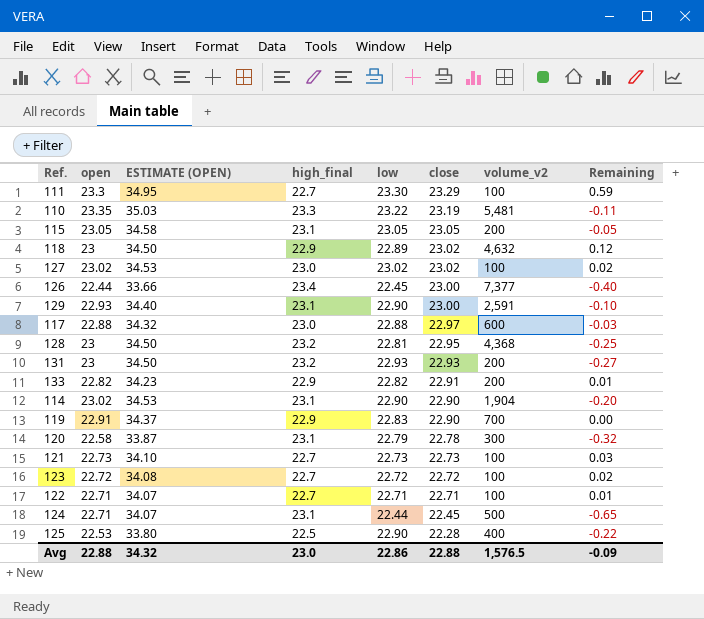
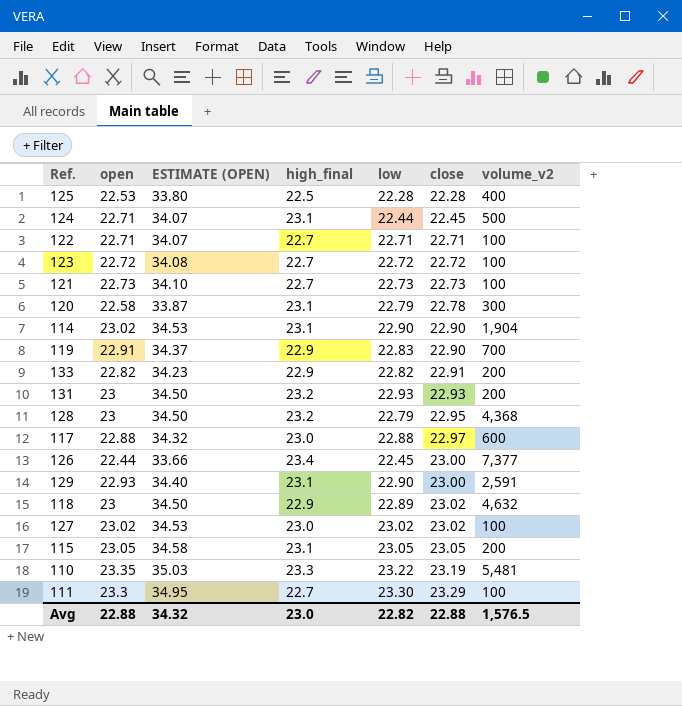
row order: close descending -> close ascending
column Remaining | formula: [close] - [high_final] -> none
125 | low: 22.90 -> 22.28
128 | low: 22.81 -> 22.79
Avg | low: 22.86 -> 22.82

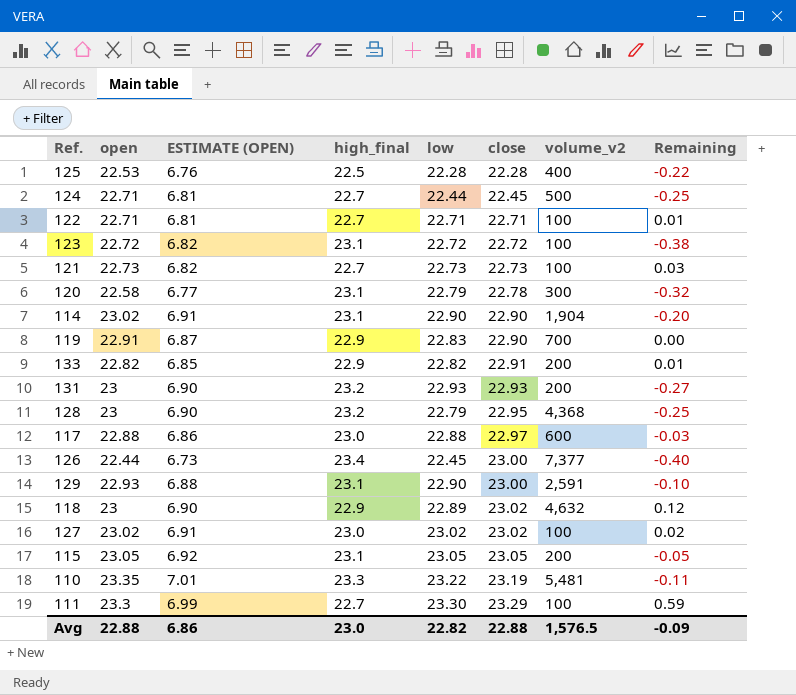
column ESTIMATE (OPEN) | formula: [open] * 1.5 -> [open] * 0.3
column Remaining | formula: none -> [close] - [high_final]
124 | high_final: 23.1 -> 22.7
123 | high_final: 22.7 -> 23.1
Avg | ESTIMATE (OPEN): 34.32 -> 6.86

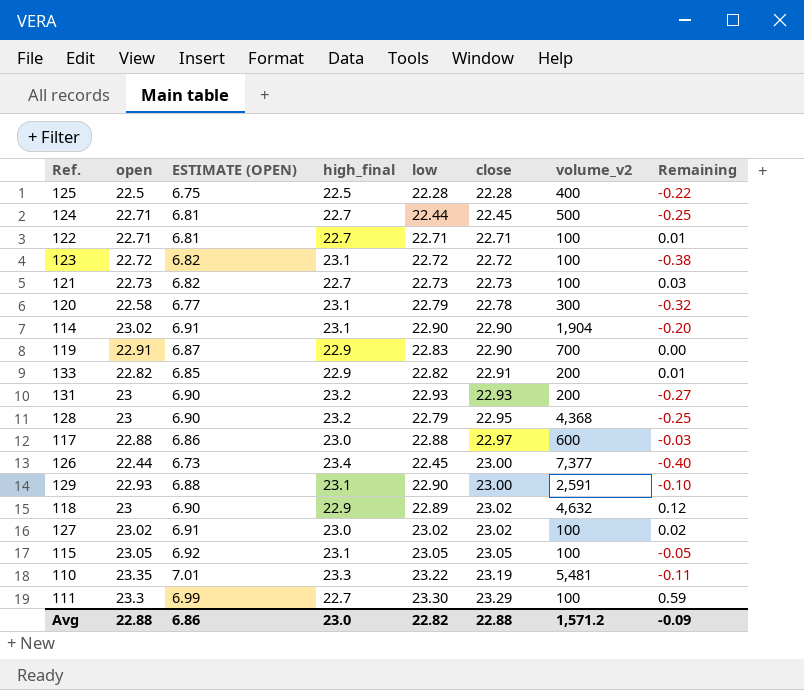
125 | open: 22.53 -> 22.5
125 | ESTIMATE (OPEN): 6.76 -> 6.75
115 | volume_v2: 200 -> 100
Avg | volume_v2: 1,576.5 -> 1,571.2

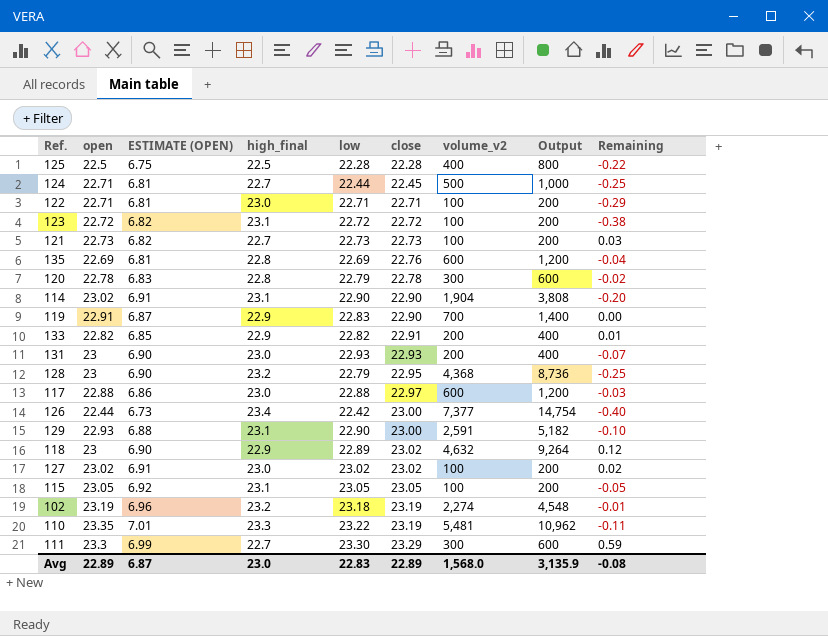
column Output | formula: none -> [volume_v2] * 2
122 | high_final: 22.7 -> 23.0
122 | Remaining: 0.01 -> -0.29
row 135: none -> 22.69 | 6.81 | 22.8 | 22.69 | 22.76 | 600 | 1,200 | -0.04
120 | open: 22.58 -> 22.78
120 | ESTIMATE (OPEN): 6.77 -> 6.83
120 | high_final: 23.1 -> 22.8
120 | Remaining: -0.32 -> -0.02
131 | high_final: 23.2 -> 23.0
131 | Remaining: -0.27 -> -0.07
126 | low: 22.45 -> 22.42
row 102: none -> 23.19 | 6.96 | 23.2 | 23.18 | 23.19 | 2,274 | 4,548 | -0.01
111 | volume_v2: 100 -> 300
Avg | open: 22.88 -> 22.89
Avg | ESTIMATE (OPEN): 6.86 -> 6.87
Avg | low: 22.82 -> 22.83
Avg | close: 22.88 -> 22.89
Avg | volume_v2: 1,571.2 -> 1,568.0
Avg | Remaining: -0.09 -> -0.08

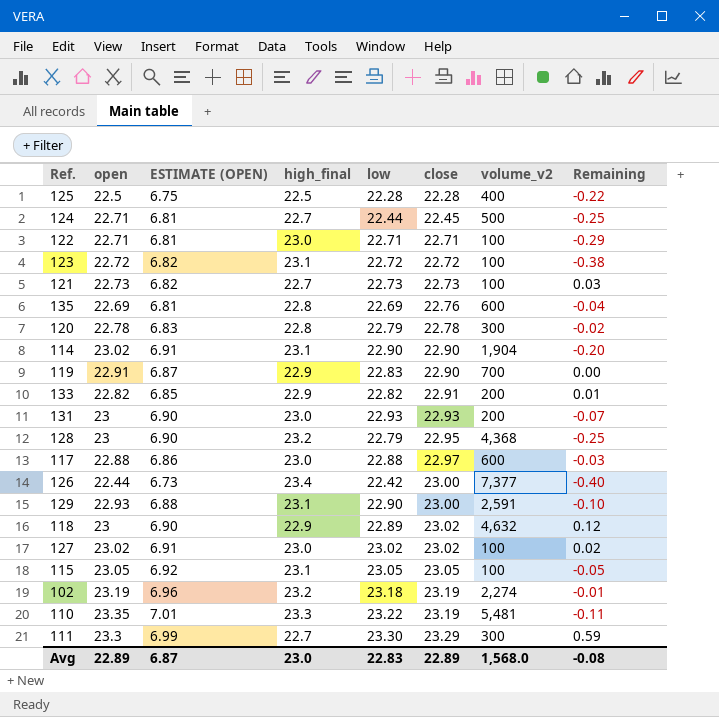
column Output | formula: [volume_v2] * 2 -> none

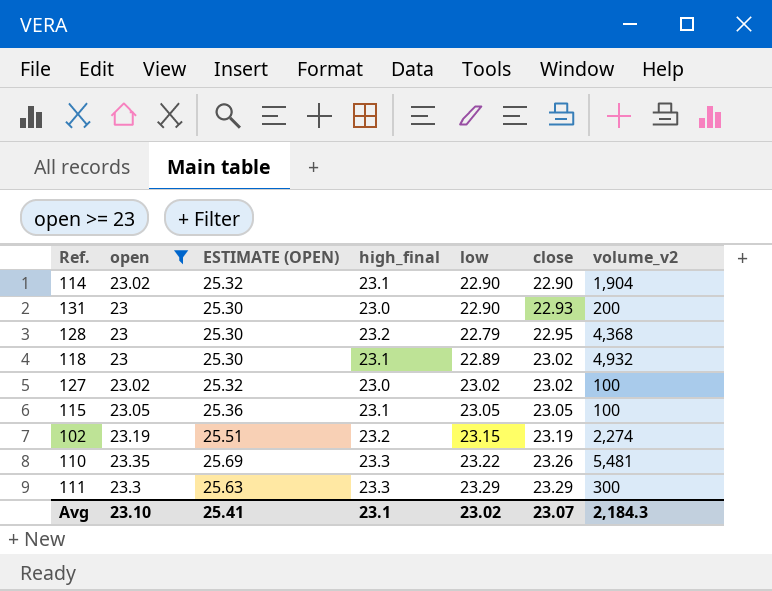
filter: none -> open >= 23
column Remaining | formula: [close] - [high_final] -> none
column ESTIMATE (OPEN) | formula: [open] * 0.3 -> [open] * 1.1
131 | low: 22.93 -> 22.90
118 | high_final: 22.9 -> 23.1
118 | volume_v2: 4,632 -> 4,932
102 | low: 23.18 -> 23.15
110 | close: 23.19 -> 23.26
111 | high_final: 22.7 -> 23.3
111 | low: 23.30 -> 23.29
Avg | open: 22.89 -> 23.10
Avg | ESTIMATE (OPEN): 6.87 -> 25.41
Avg | high_final: 23.0 -> 23.1
Avg | low: 22.83 -> 23.02
Avg | close: 22.89 -> 23.07
Avg | volume_v2: 1,568.0 -> 2,184.3

